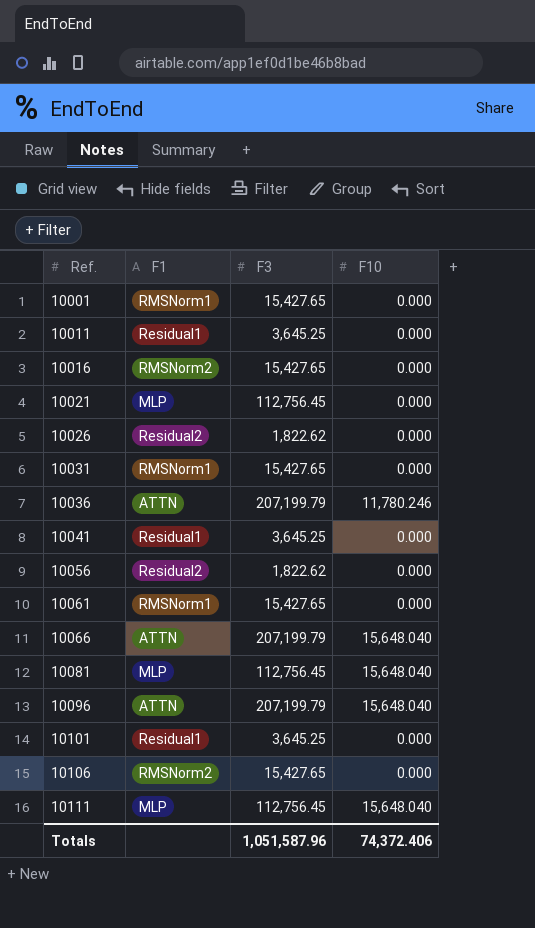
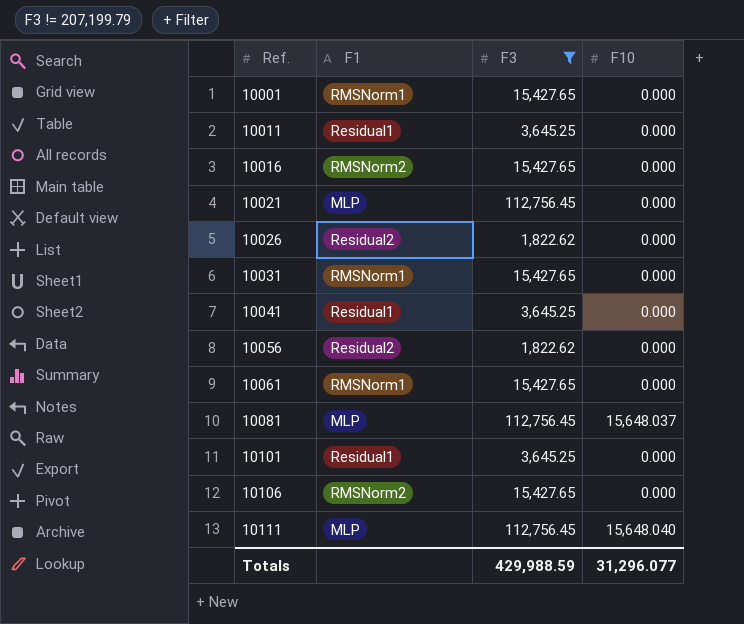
filter: none -> F3 != 207,199.79
10081 | F10: 15,648.040 -> 15,648.037
Totals | F3: 1,051,587.96 -> 429,988.59
Totals | F10: 74,372.406 -> 31,296.077

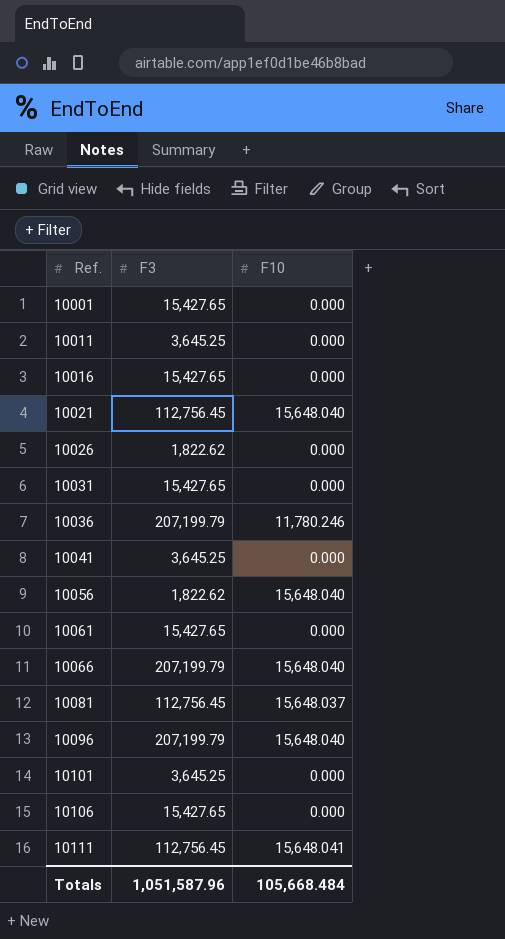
filter: F3 != 207,199.79 -> none
column F1 | position: 2 -> none
10021 | F10: 0.000 -> 15,648.040
10056 | F10: 0.000 -> 15,648.040
10111 | F10: 15,648.040 -> 15,648.041
Totals | F3: 429,988.59 -> 1,051,587.96
Totals | F10: 31,296.077 -> 105,668.484

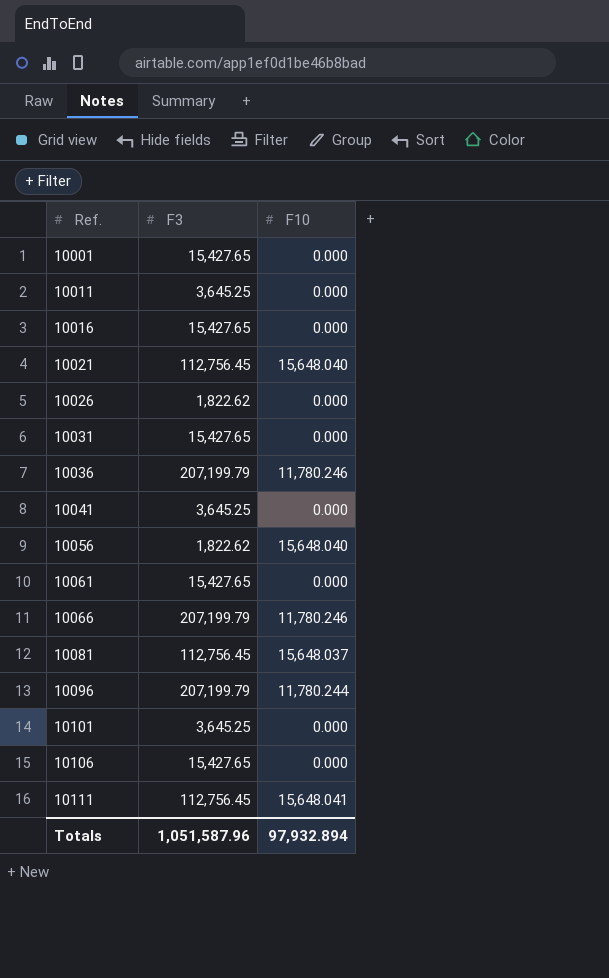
10066 | F10: 15,648.040 -> 11,780.246
10096 | F10: 15,648.040 -> 11,780.244
Totals | F10: 105,668.484 -> 97,932.894

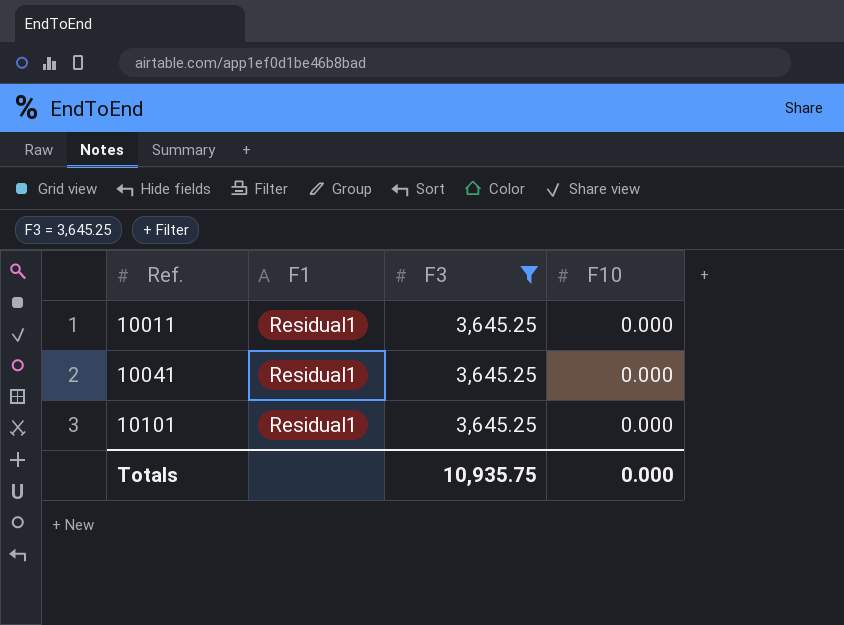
filter: none -> F3 = 3,645.25
column F1 | position: none -> 2
Totals | F3: 1,051,587.96 -> 10,935.75
Totals | F10: 97,932.894 -> 0.000

